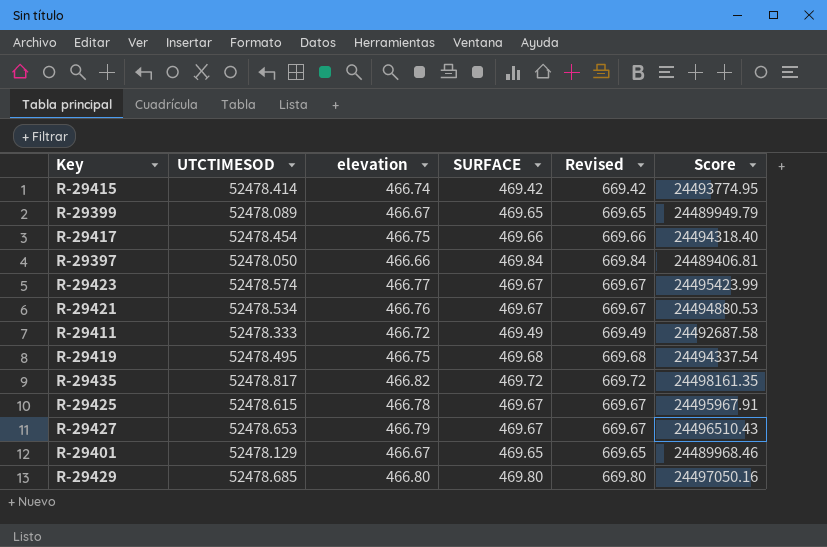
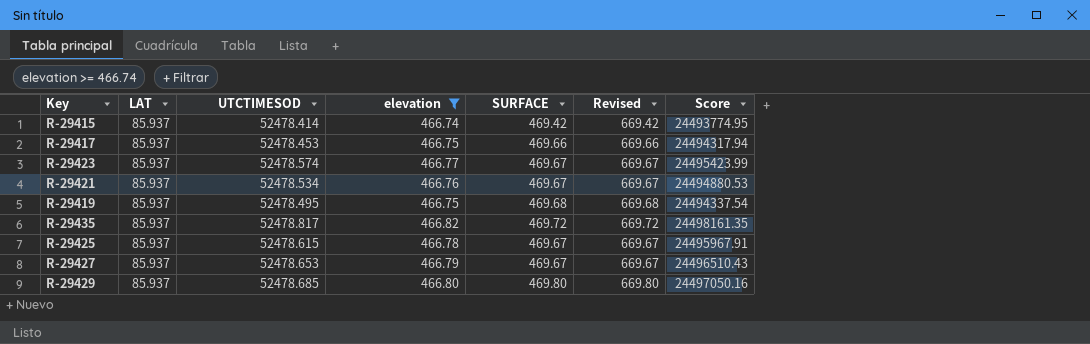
filter: none -> elevation >= 466.74
column LAT | position: none -> 2
R-29417 | UTCTIMESOD: 52478.454 -> 52478.453
R-29417 | Score: 24494318.40 -> 24494317.94

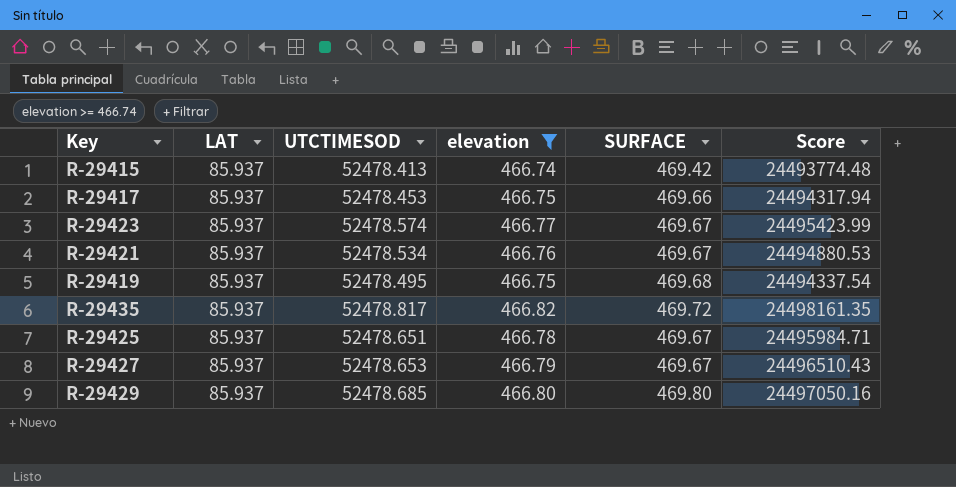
column Revised | formula: [SURFACE] + 200 -> none
R-29415 | UTCTIMESOD: 52478.414 -> 52478.413
R-29415 | Score: 24493774.95 -> 24493774.48
R-29425 | UTCTIMESOD: 52478.615 -> 52478.651
R-29425 | Score: 24495967.91 -> 24495984.71

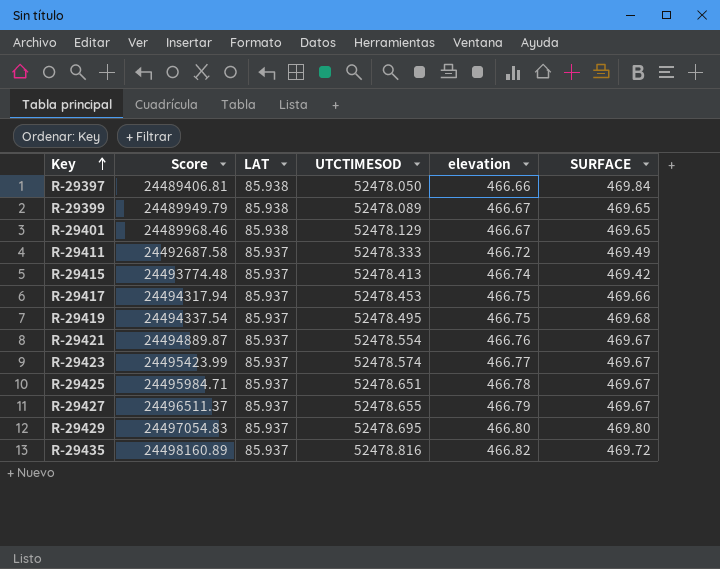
filter: elevation >= 466.74 -> none
row order: none -> Key ascending
column Score | position: 6 -> 2
R-29421 | Score: 24494880.53 -> 24494889.87
R-29421 | UTCTIMESOD: 52478.534 -> 52478.554
R-29427 | Score: 24496510.43 -> 24496511.37
R-29427 | UTCTIMESOD: 52478.653 -> 52478.655
R-29429 | Score: 24497050.16 -> 24497054.83
R-29429 | UTCTIMESOD: 52478.685 -> 52478.695
R-29435 | Score: 24498161.35 -> 24498160.89
R-29435 | UTCTIMESOD: 52478.817 -> 52478.816

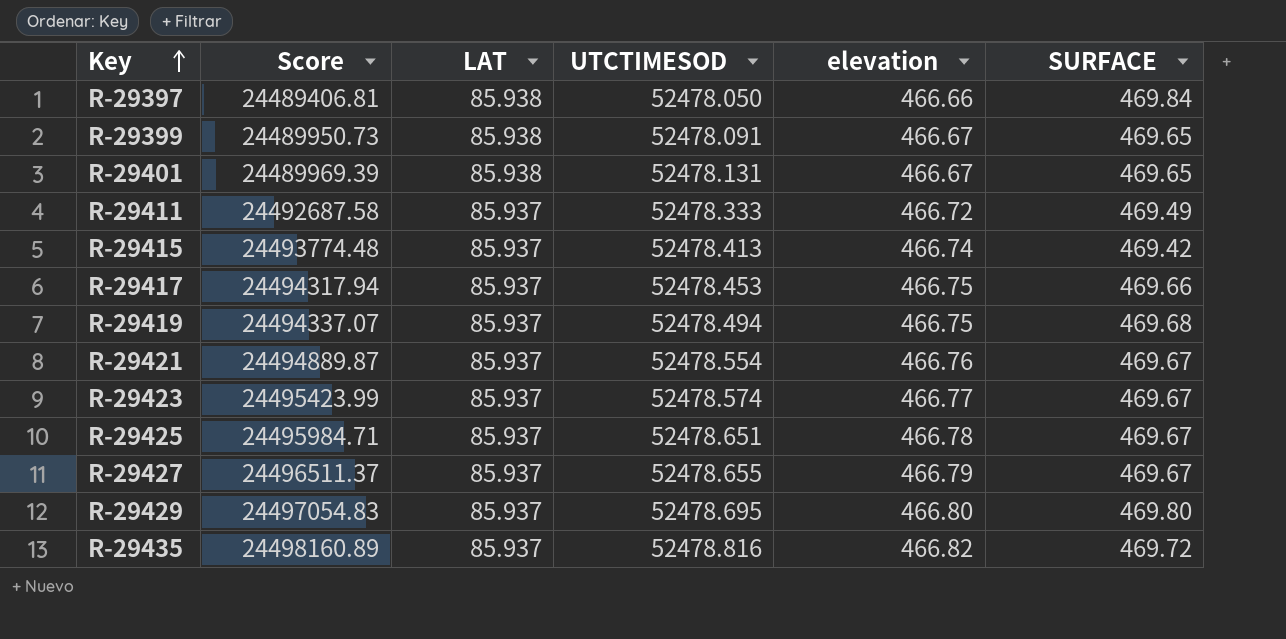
R-29399 | Score: 24489949.79 -> 24489950.73
R-29399 | UTCTIMESOD: 52478.089 -> 52478.091
R-29401 | Score: 24489968.46 -> 24489969.39
R-29401 | UTCTIMESOD: 52478.129 -> 52478.131
R-29419 | Score: 24494337.54 -> 24494337.07
R-29419 | UTCTIMESOD: 52478.495 -> 52478.494

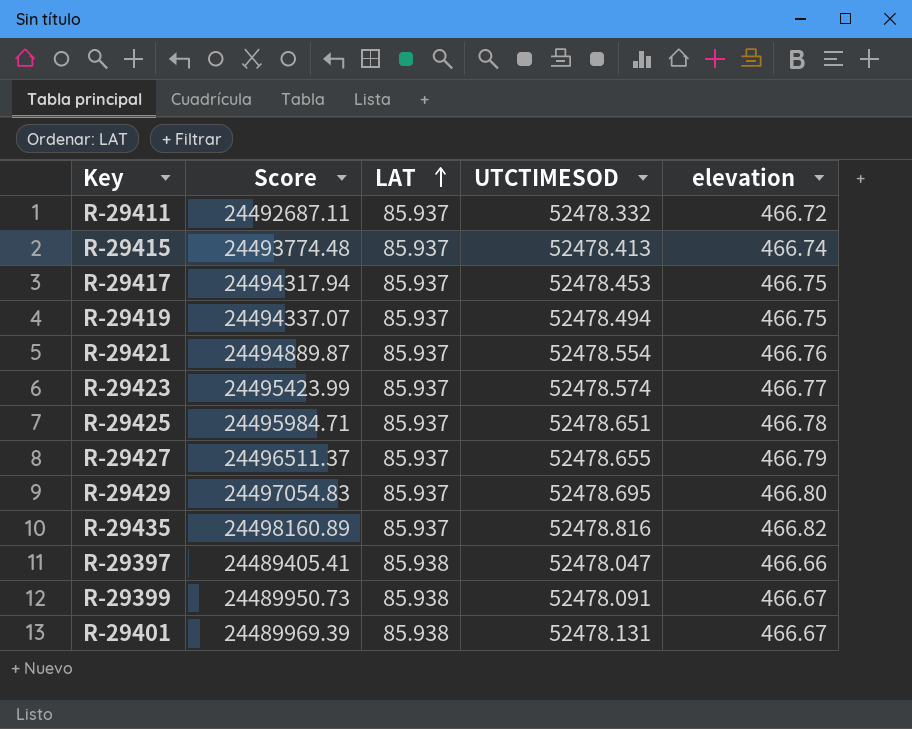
row order: Key ascending -> LAT ascending
column SURFACE | position: 6 -> none
R-29411 | Score: 24492687.58 -> 24492687.11
R-29411 | UTCTIMESOD: 52478.333 -> 52478.332
R-29397 | Score: 24489406.81 -> 24489405.41
R-29397 | UTCTIMESOD: 52478.050 -> 52478.047

